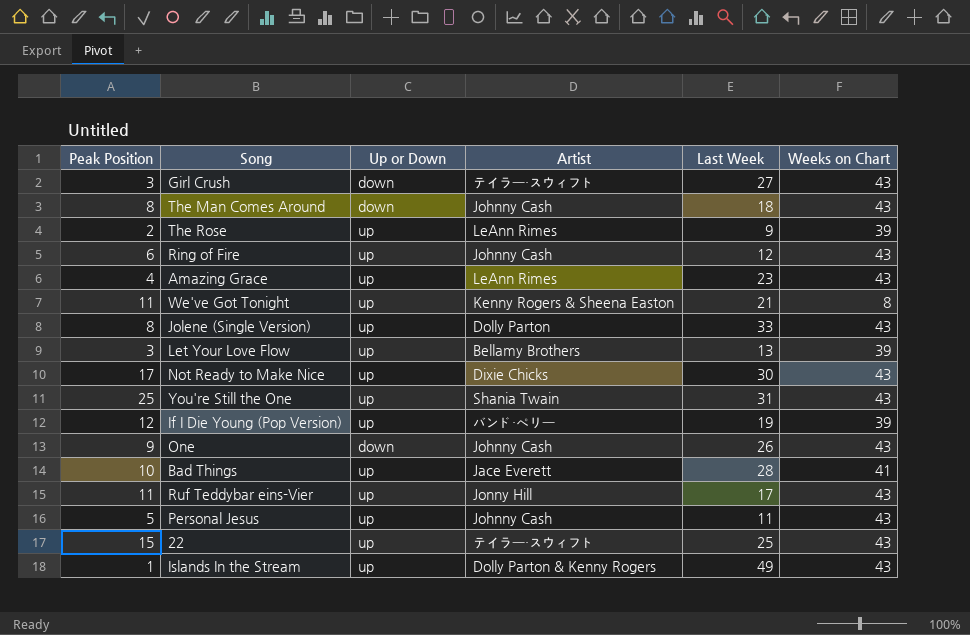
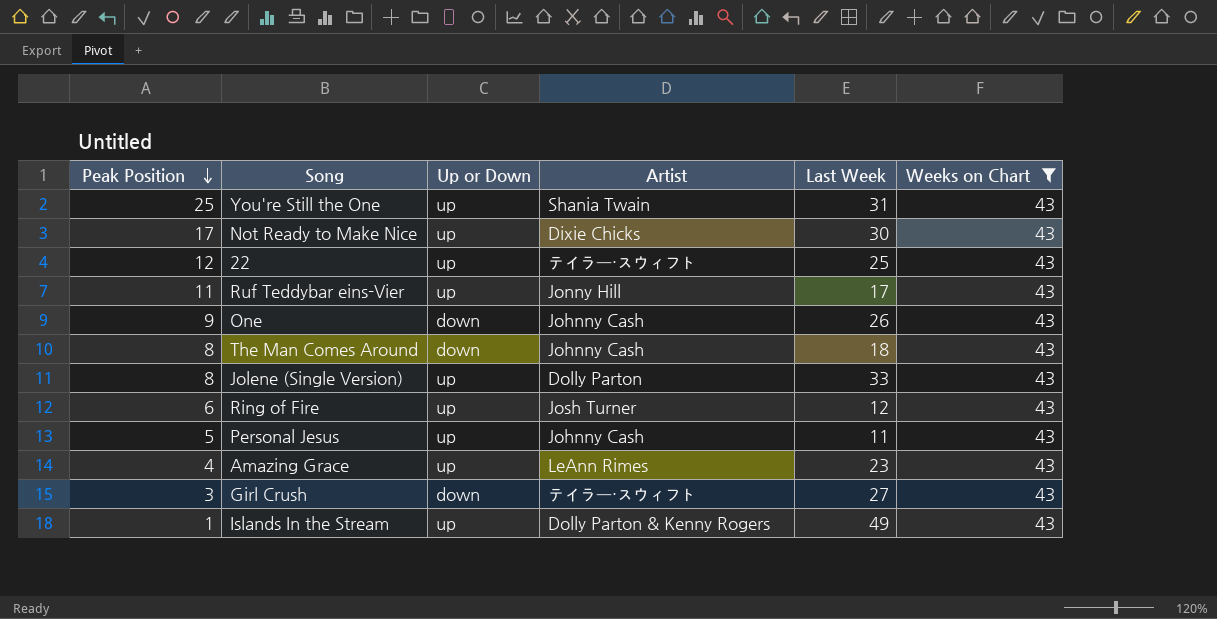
filter: none -> Weeks on Chart = 43
row order: none -> Peak Position descending
22 | Peak Position: 15 -> 12
Ring of Fire | Artist: Johnny Cash -> Josh Turner

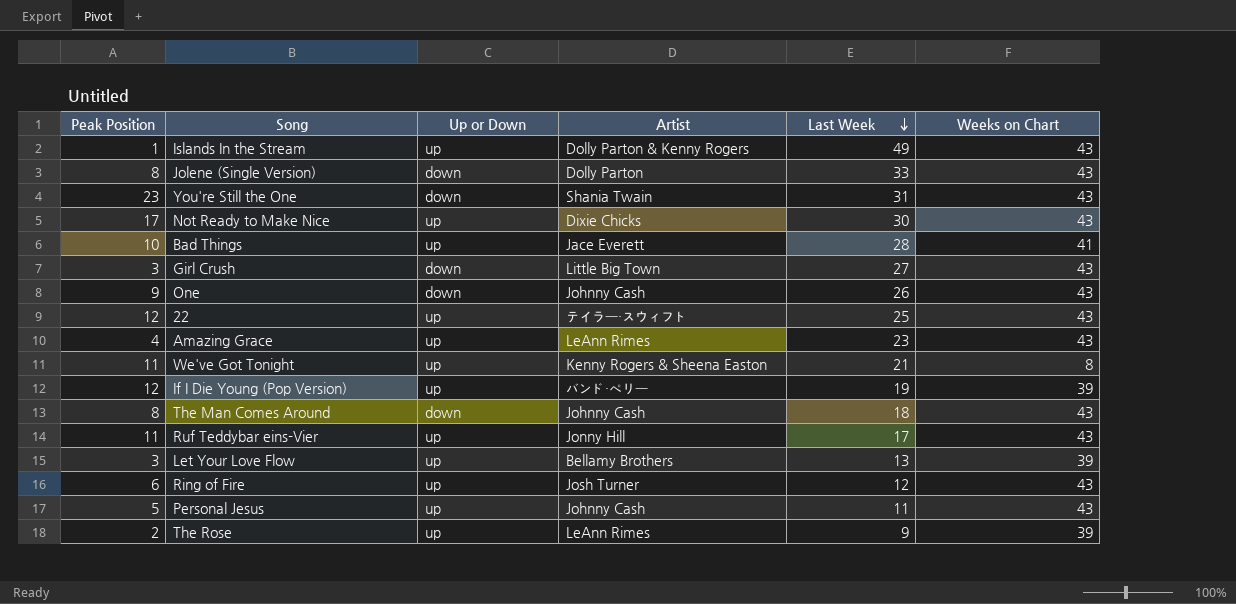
filter: Weeks on Chart = 43 -> none
row order: Peak Position descending -> Last Week descending
Jolene (Single Version) | Up or Down: up -> down
You're Still the One | Peak Position: 25 -> 23
You're Still the One | Up or Down: up -> down
Girl Crush | Artist: テイラー・スウィフト -> Little Big Town

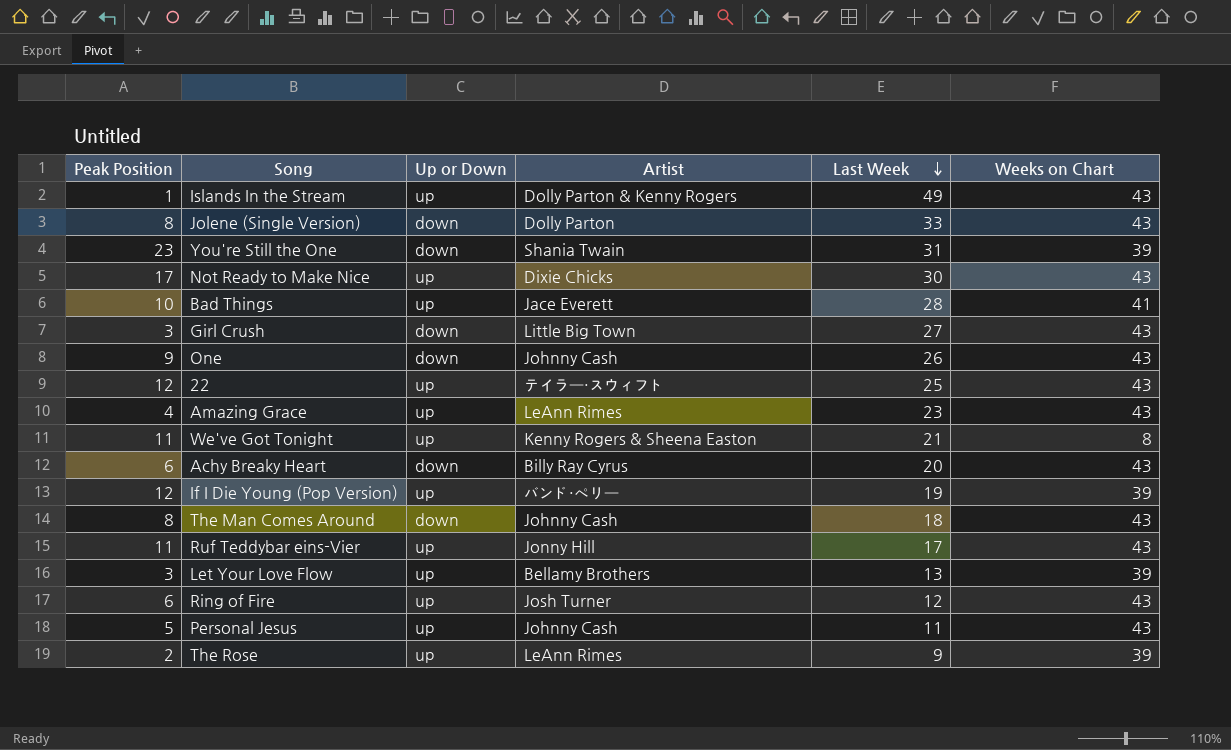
You're Still the One | Weeks on Chart: 43 -> 39
row Achy Breaky Heart: none -> 6 | down | Billy Ray Cyrus | 20 | 43

